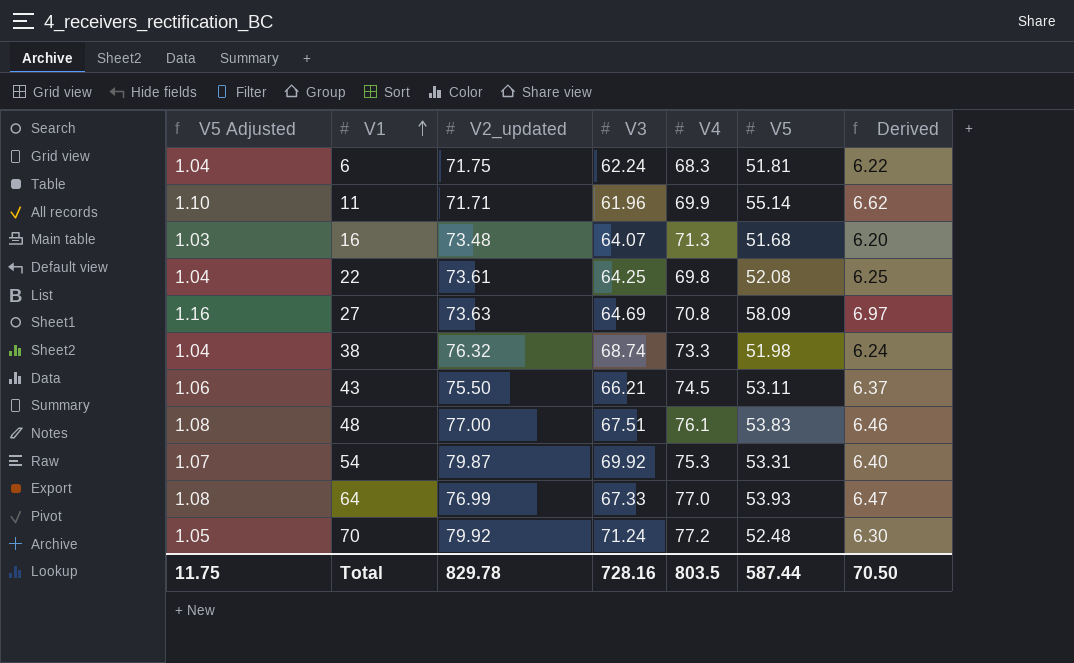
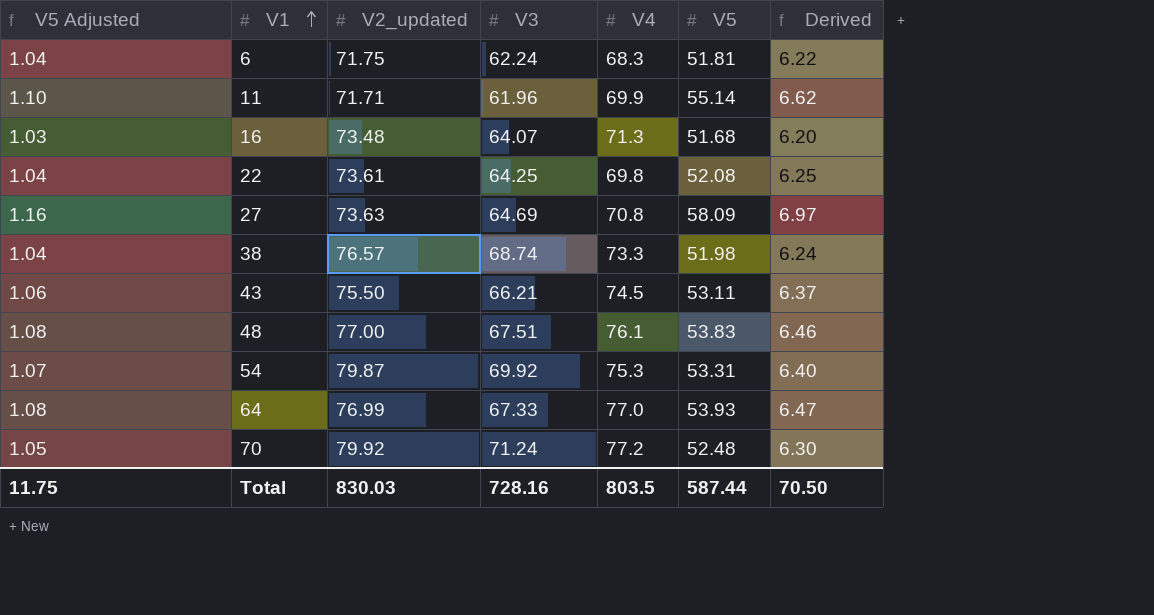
38 | V2_updated: 76.32 -> 76.57
Total | V2_updated: 829.78 -> 830.03

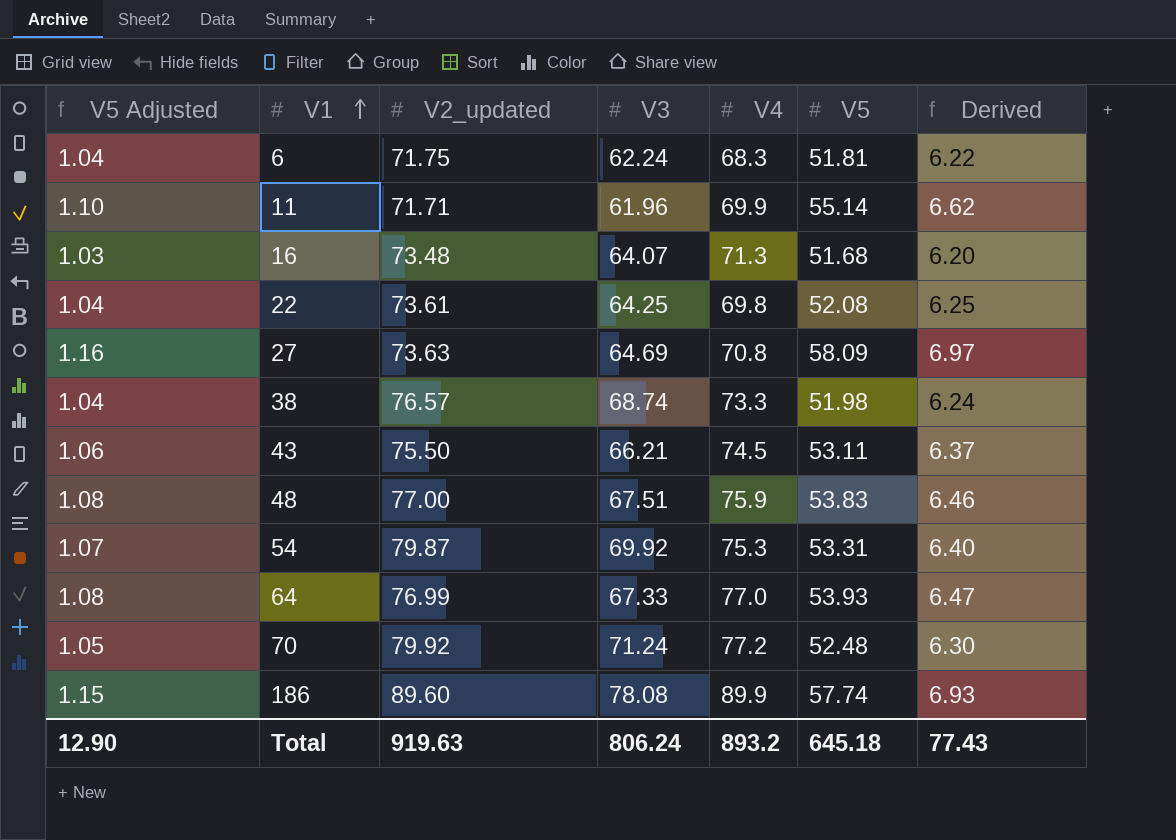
48 | V4: 76.1 -> 75.9
row 186: none -> 1.15 | 89.60 | 78.08 | 89.9 | 57.74 | 6.93
Total | V5 Adjusted: 11.75 -> 12.90
Total | V2_updated: 830.03 -> 919.63
Total | V3: 728.16 -> 806.24
Total | V4: 803.5 -> 893.2
Total | V5: 587.44 -> 645.18
Total | Derived: 70.50 -> 77.43

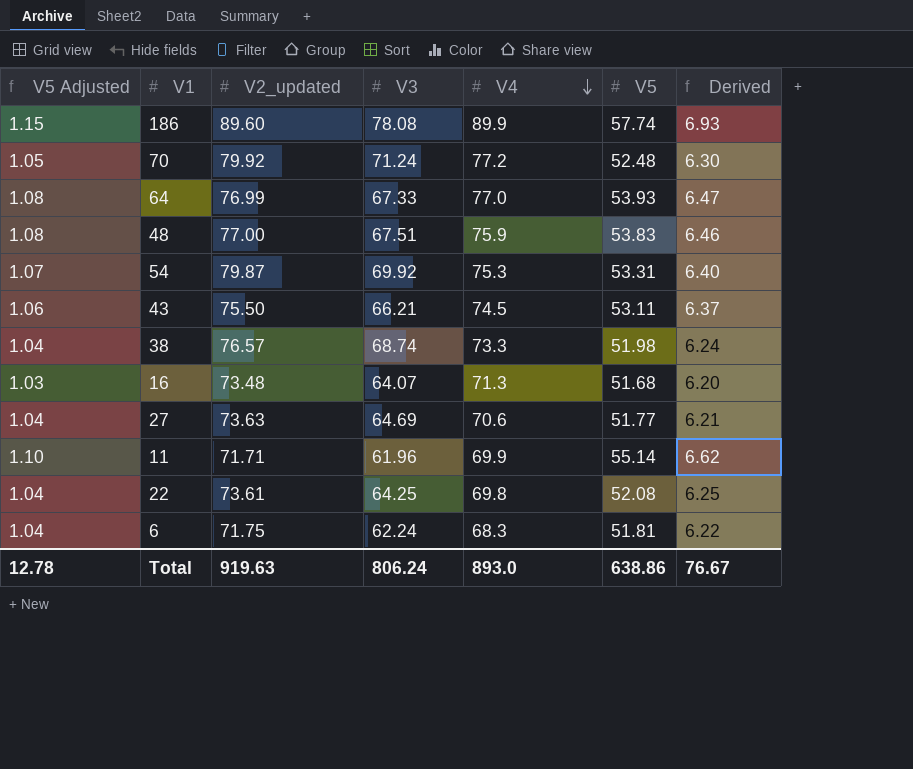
row order: V1 ascending -> V4 descending
27 | V5 Adjusted: 1.16 -> 1.04
27 | V4: 70.8 -> 70.6
27 | V5: 58.09 -> 51.77
27 | Derived: 6.97 -> 6.21
Total | V5 Adjusted: 12.90 -> 12.78
Total | V4: 893.2 -> 893.0
Total | V5: 645.18 -> 638.86
Total | Derived: 77.43 -> 76.67

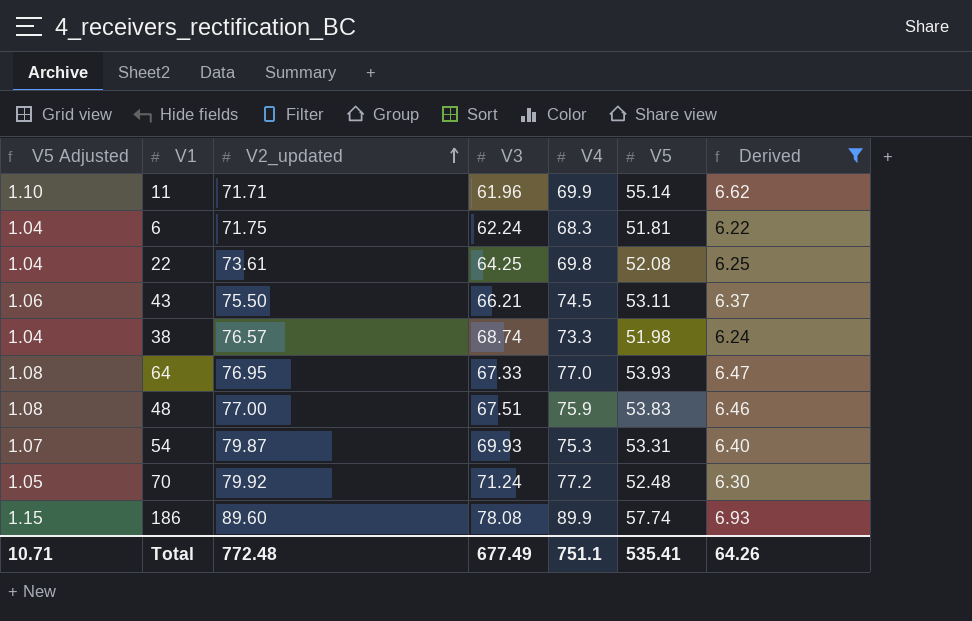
filter: none -> Derived >= 6.22
row order: V4 descending -> V2_updated ascending
64 | V2_updated: 76.99 -> 76.95
54 | V3: 69.92 -> 69.93
Total | V5 Adjusted: 12.78 -> 10.71
Total | V2_updated: 919.63 -> 772.48
Total | V3: 806.24 -> 677.49
Total | V4: 893.0 -> 751.1
Total | V5: 638.86 -> 535.41
Total | Derived: 76.67 -> 64.26

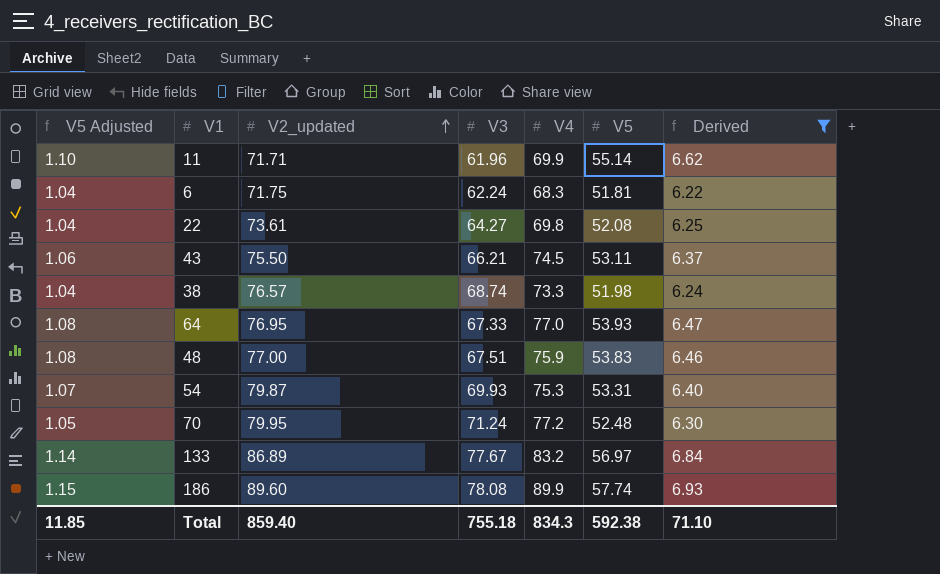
22 | V3: 64.25 -> 64.27
70 | V2_updated: 79.92 -> 79.95
row 133: none -> 1.14 | 86.89 | 77.67 | 83.2 | 56.97 | 6.84
Total | V5 Adjusted: 10.71 -> 11.85
Total | V2_updated: 772.48 -> 859.40
Total | V3: 677.49 -> 755.18
Total | V4: 751.1 -> 834.3
Total | V5: 535.41 -> 592.38
Total | Derived: 64.26 -> 71.10

